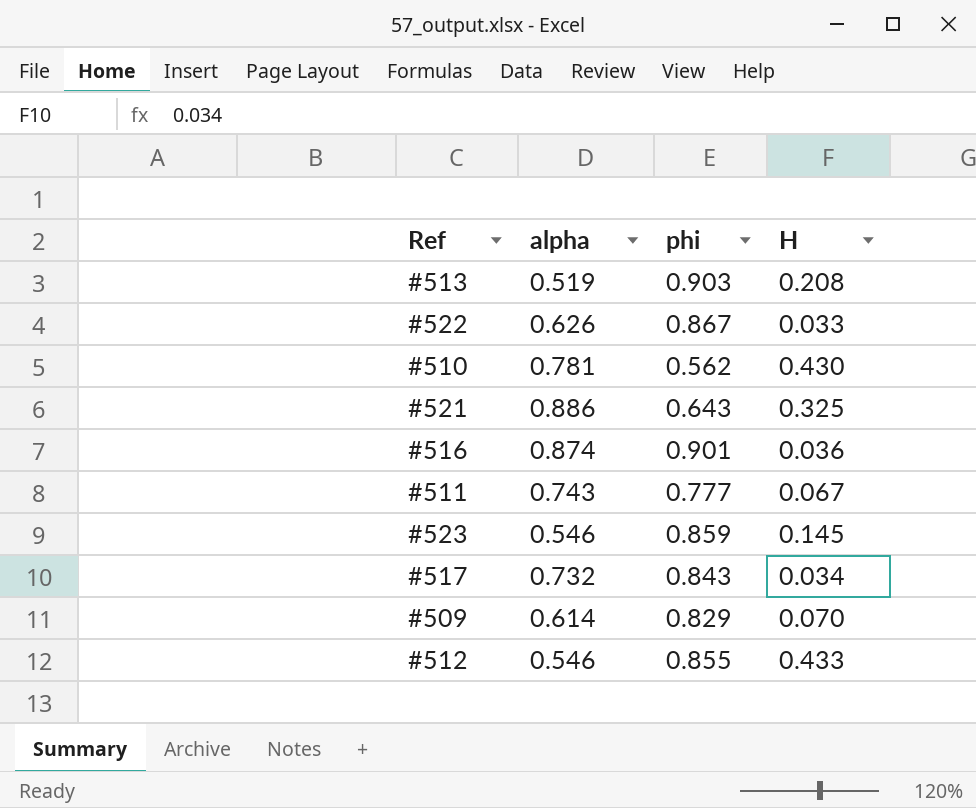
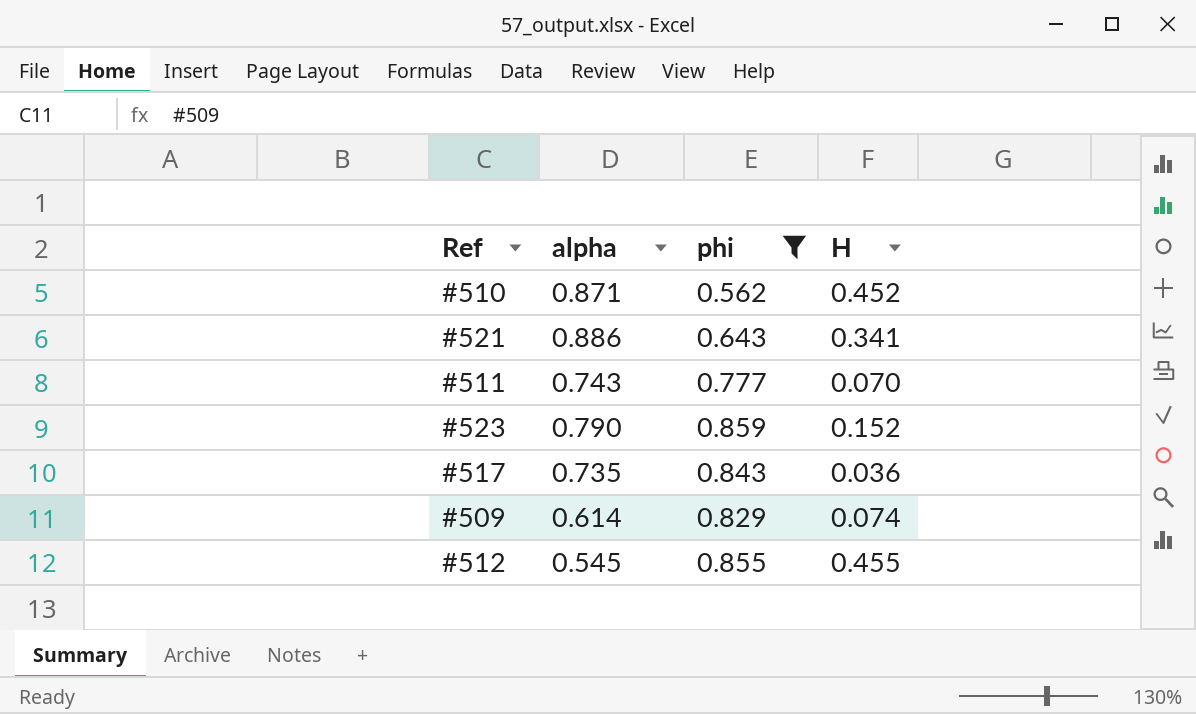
filter: none -> phi <= 0.859
#510 | alpha: 0.781 -> 0.871
#510 | H: 0.430 -> 0.452
#521 | H: 0.325 -> 0.341
#511 | H: 0.067 -> 0.070
#523 | alpha: 0.546 -> 0.790
#523 | H: 0.145 -> 0.152
#517 | alpha: 0.732 -> 0.735
#517 | H: 0.034 -> 0.036
#509 | H: 0.070 -> 0.074
#512 | alpha: 0.546 -> 0.545
#512 | H: 0.433 -> 0.455

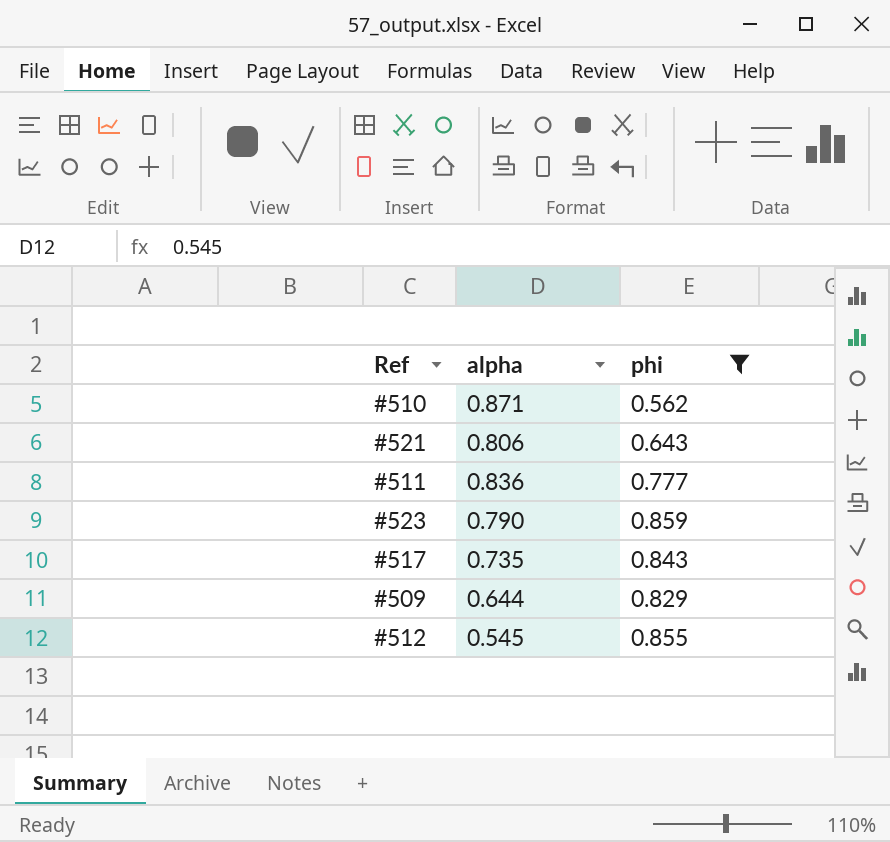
column H | position: 4 -> none
#521 | alpha: 0.886 -> 0.806
#511 | alpha: 0.743 -> 0.836
#509 | alpha: 0.614 -> 0.644

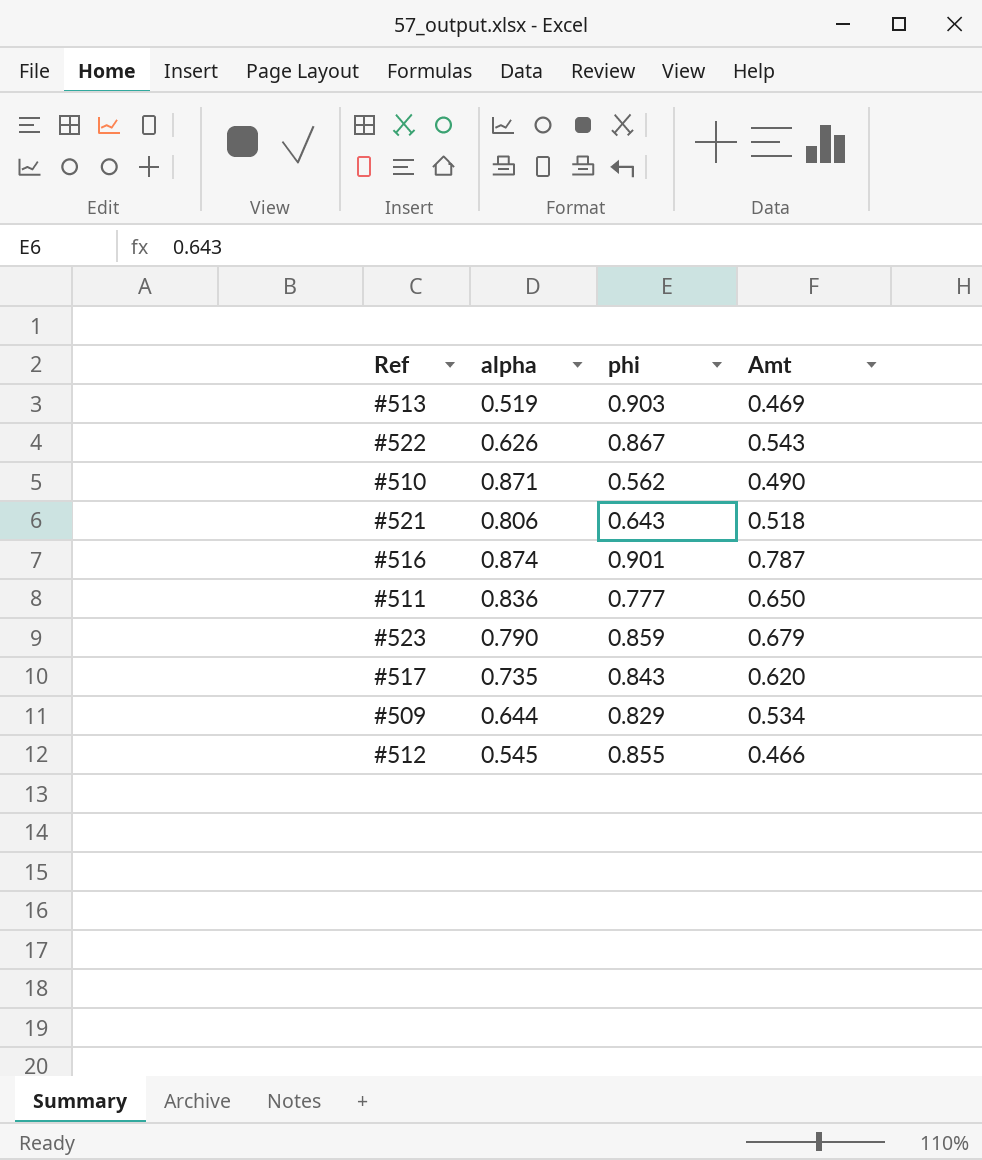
filter: phi <= 0.859 -> none
column Amt | formula: none -> [alpha] * [phi]

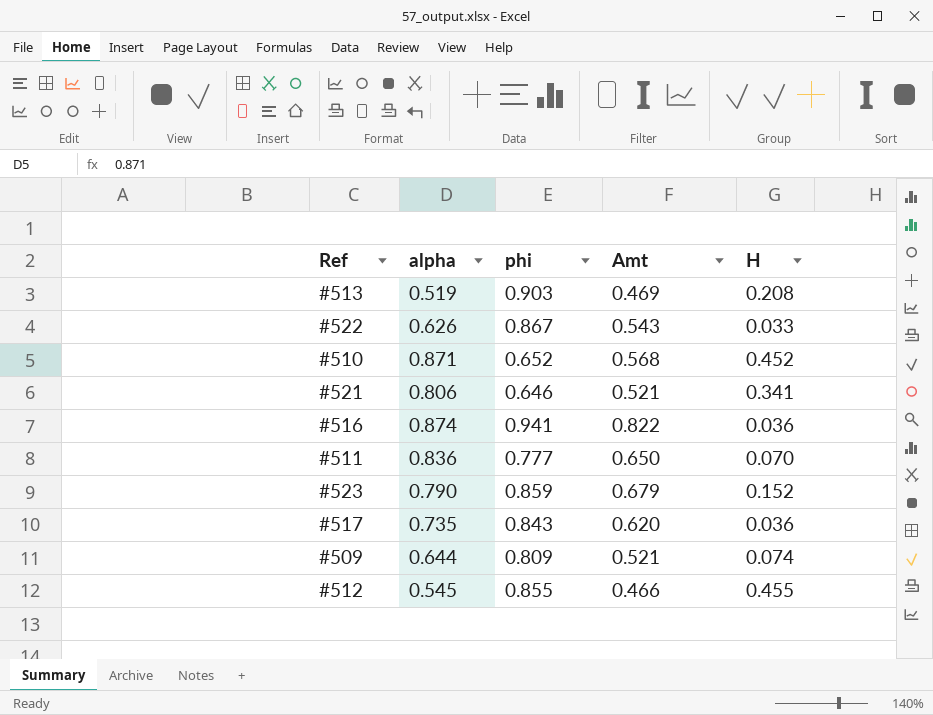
column H | position: none -> 5
#510 | phi: 0.562 -> 0.652
#510 | Amt: 0.490 -> 0.568
#521 | phi: 0.643 -> 0.646
#521 | Amt: 0.518 -> 0.521
#516 | phi: 0.901 -> 0.941
#516 | Amt: 0.787 -> 0.822
#509 | phi: 0.829 -> 0.809
#509 | Amt: 0.534 -> 0.521

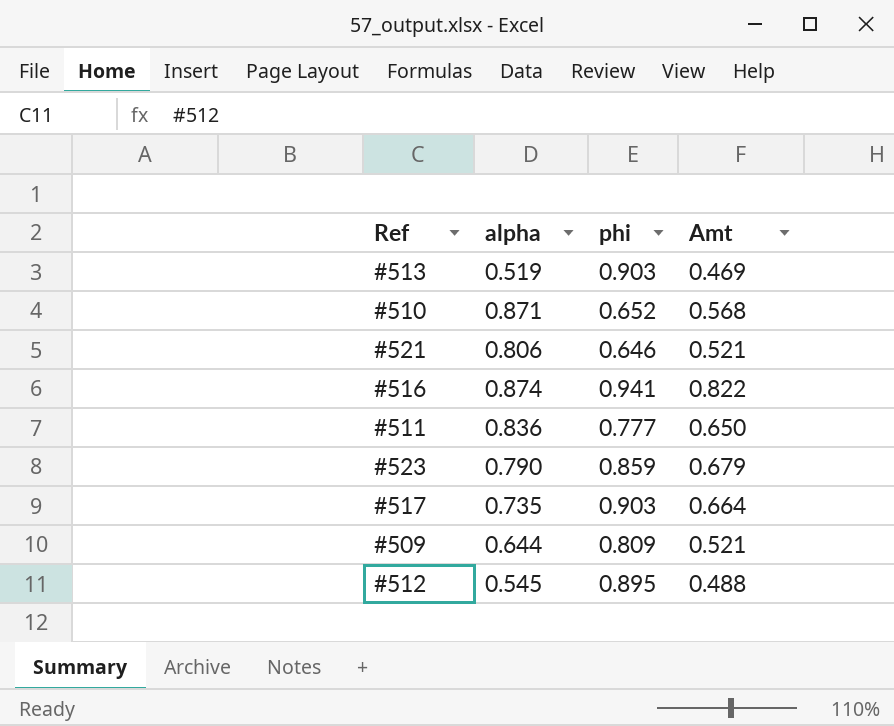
column H | position: 5 -> none
row #522: 0.626 | 0.867 | 0.543 | 0.033 -> none
#517 | phi: 0.843 -> 0.903
#517 | Amt: 0.620 -> 0.664
#512 | phi: 0.855 -> 0.895
#512 | Amt: 0.466 -> 0.488

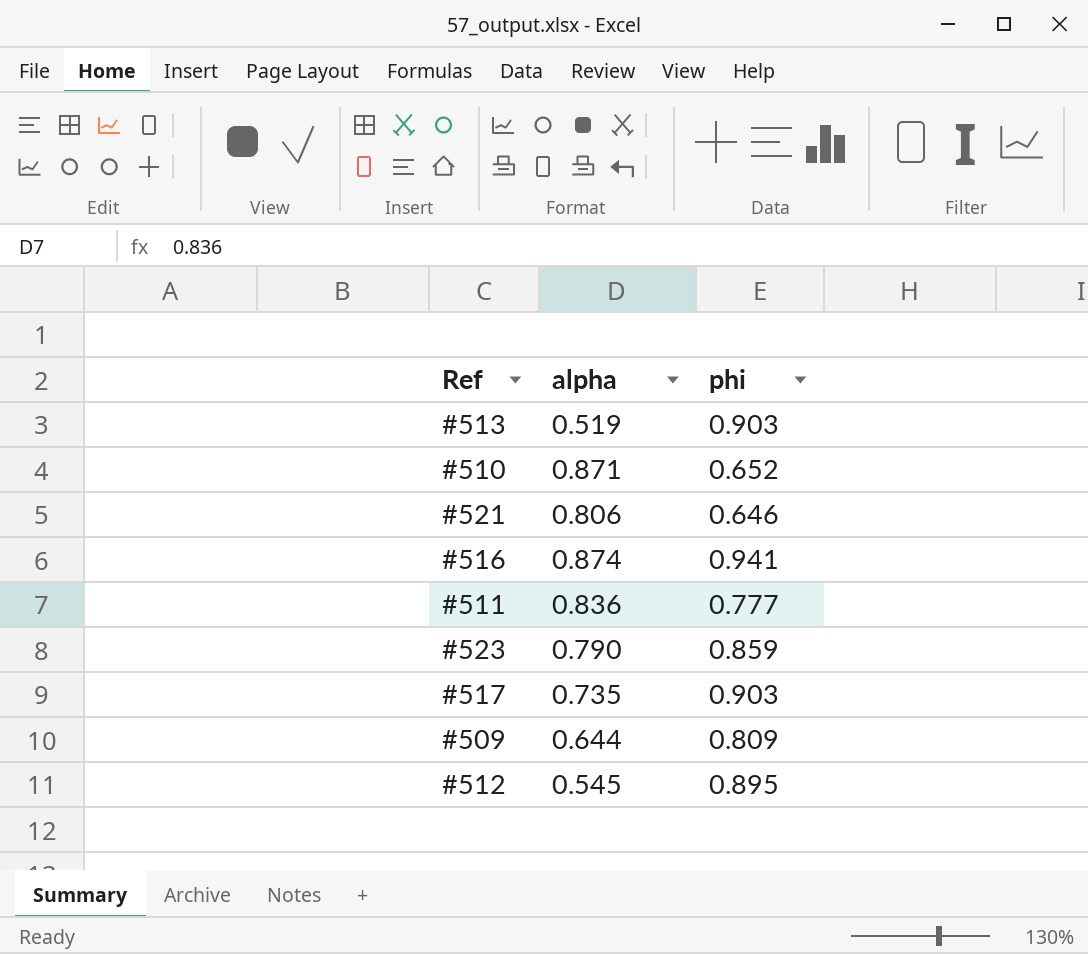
column Amt | formula: [alpha] * [phi] -> none

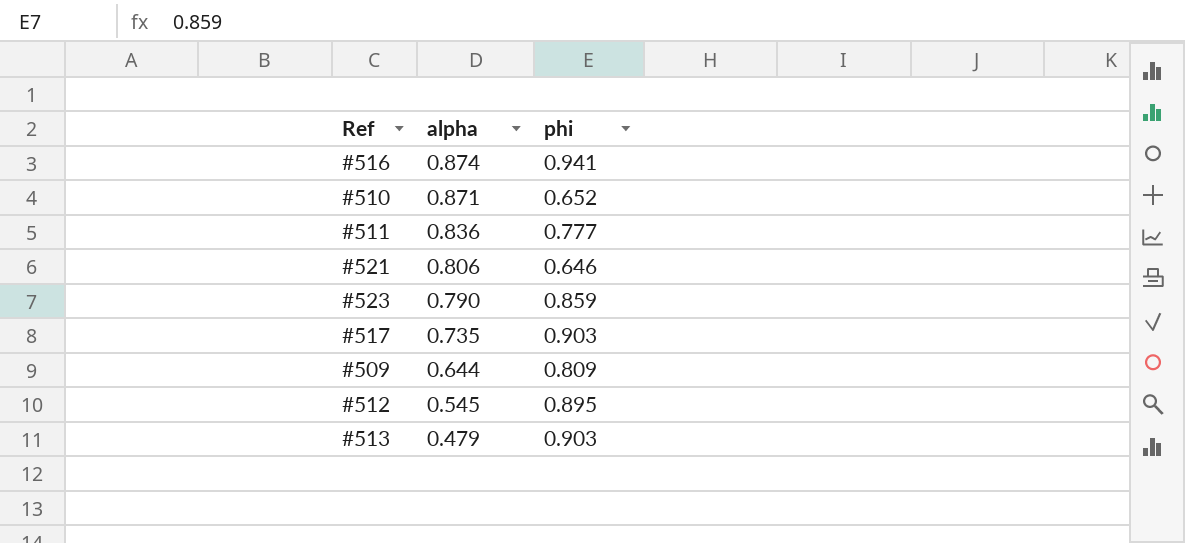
row order: none -> alpha descending
#513 | alpha: 0.519 -> 0.479

